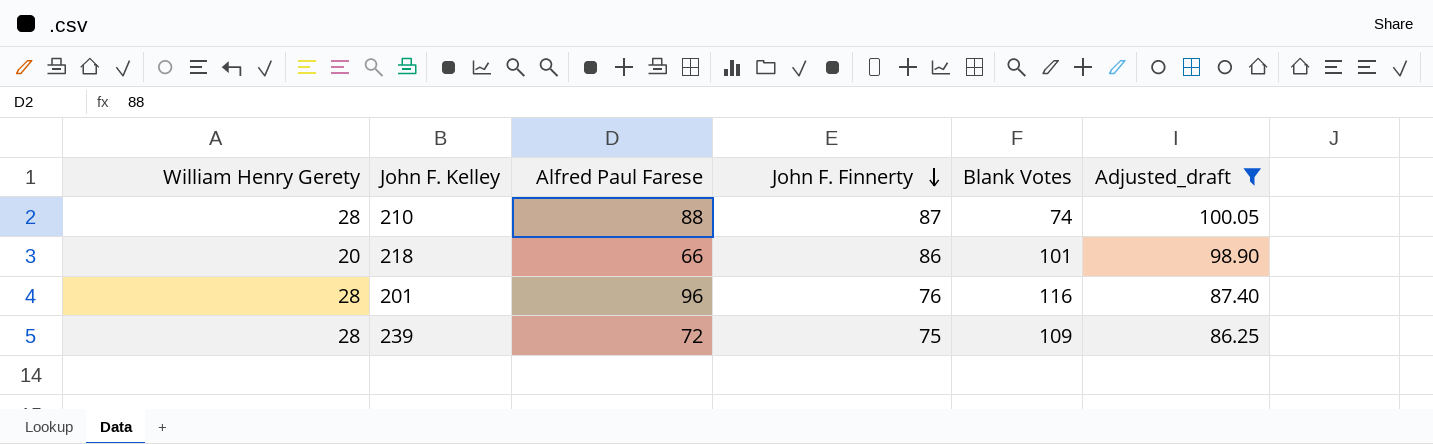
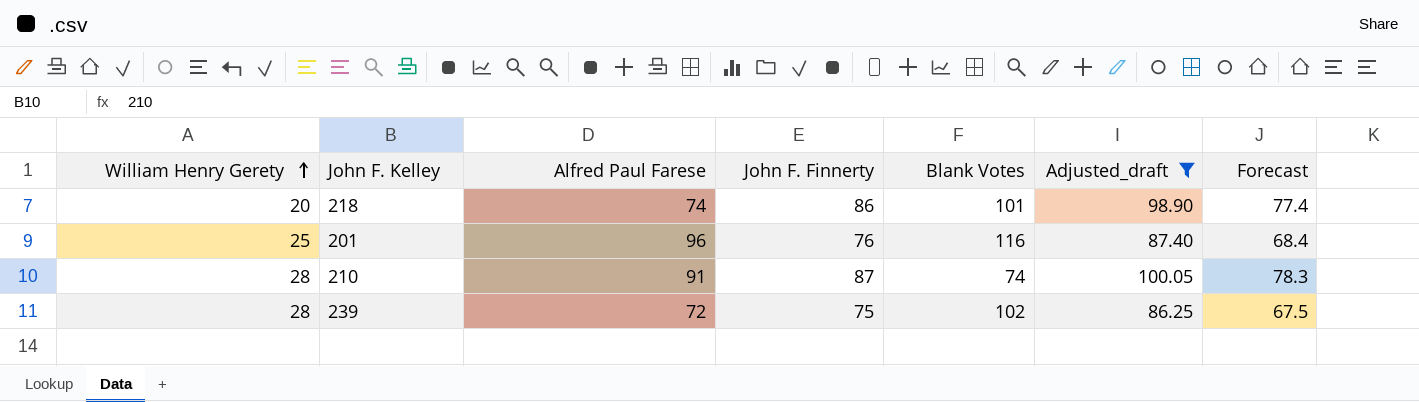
row order: John F. Finnerty descending -> William Henry Gerety ascending
column Forecast | formula: none -> [John F. Finnerty] * 0.9
218 | Alfred Paul Farese: 66 -> 74
201 | William Henry Gerety: 28 -> 25
210 | Alfred Paul Farese: 88 -> 91
239 | Blank Votes: 109 -> 102

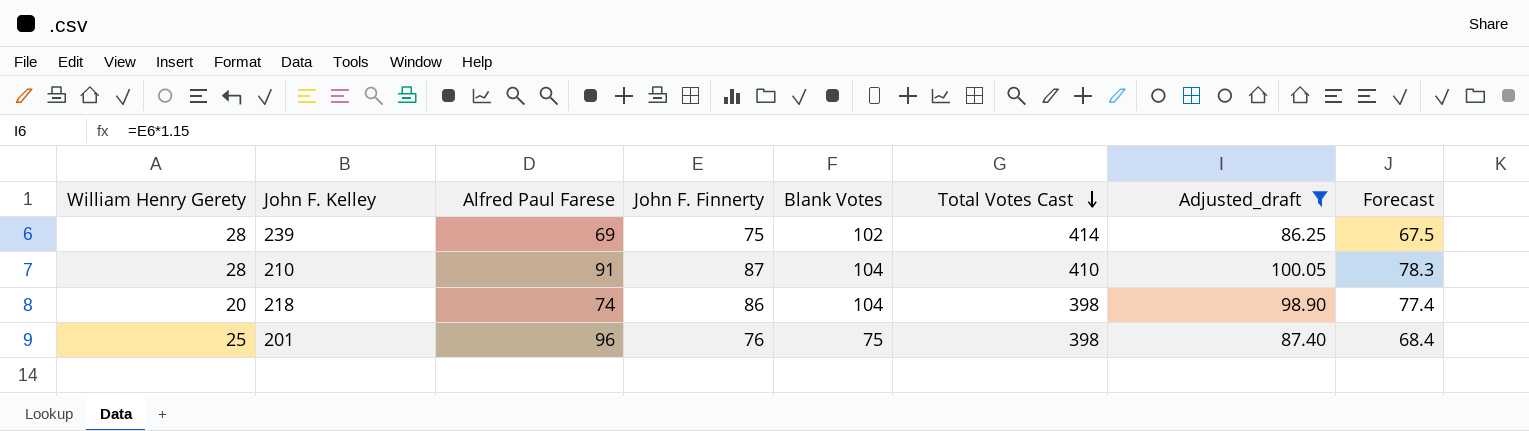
row order: William Henry Gerety ascending -> Total Votes Cast descending
column Total Votes Cast | position: none -> 6
239 | Alfred Paul Farese: 72 -> 69
210 | Blank Votes: 74 -> 104
218 | Blank Votes: 101 -> 104
201 | Blank Votes: 116 -> 75

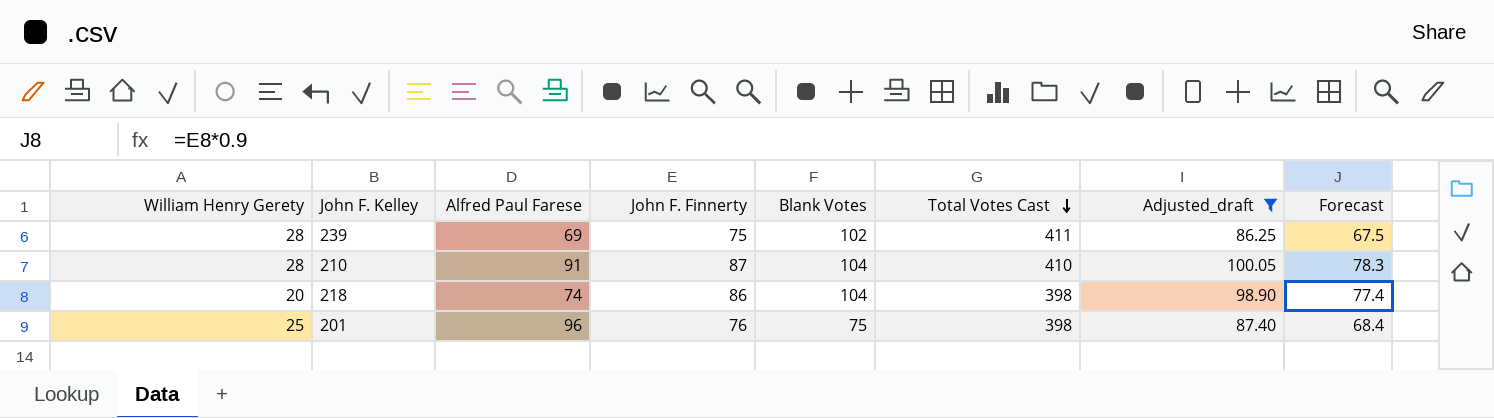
239 | Total Votes Cast: 414 -> 411

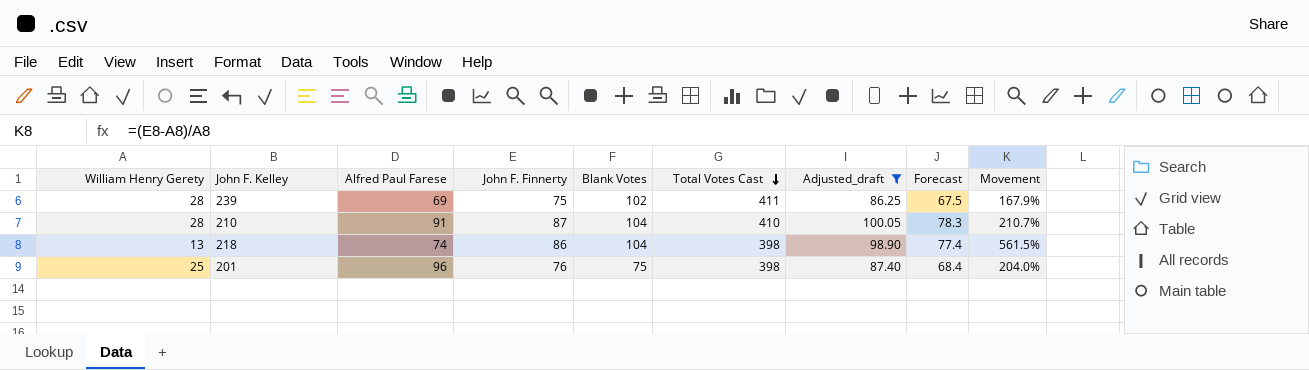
column Movement | formula: none -> ([John F. Finnerty] - [William Henry Gerety]) / [William Henry Gerety]
218 | William Henry Gerety: 20 -> 13

